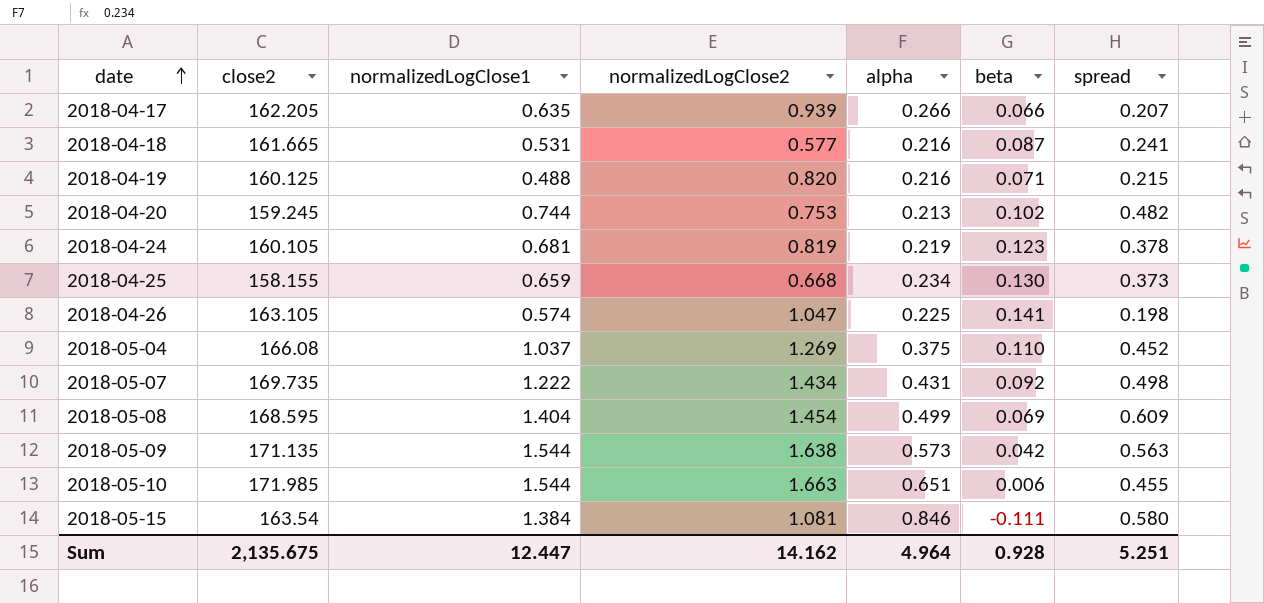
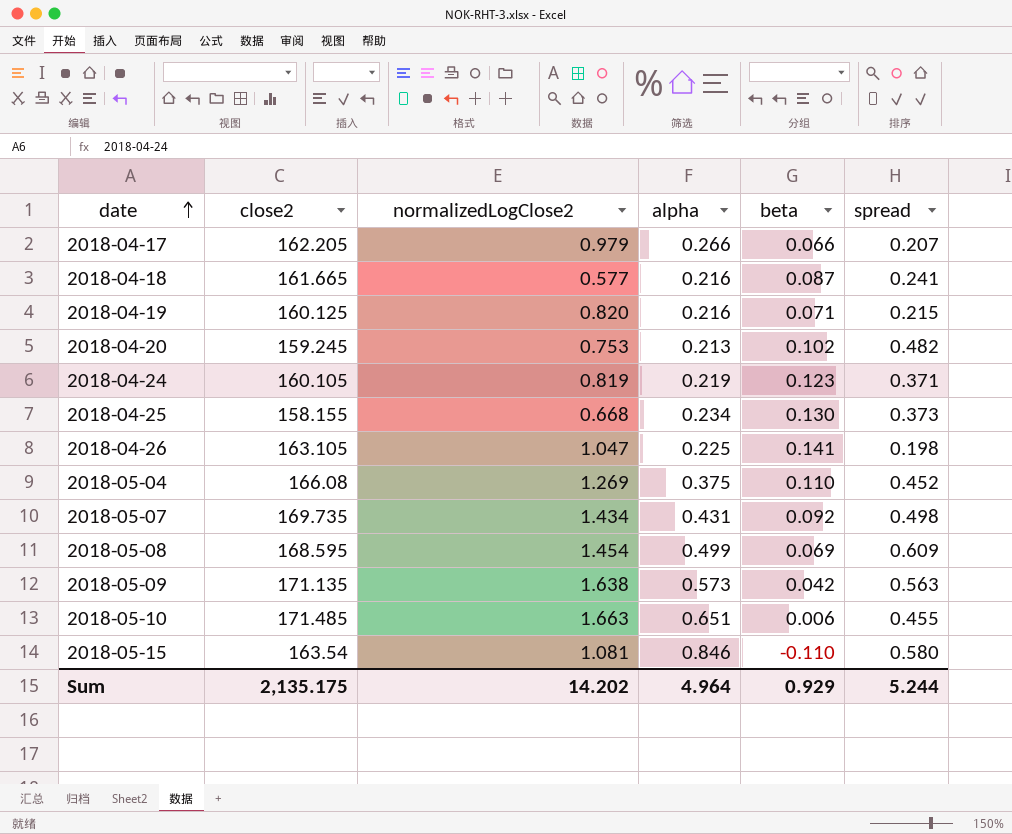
column normalizedLogClose1 | position: 3 -> none
2018-04-17 | normalizedLogClose2: 0.939 -> 0.979
2018-04-24 | spread: 0.378 -> 0.371
2018-05-10 | close2: 171.985 -> 171.485
2018-05-15 | beta: -0.111 -> -0.110
Sum | close2: 2,135.675 -> 2,135.175
Sum | normalizedLogClose2: 14.162 -> 14.202
Sum | beta: 0.928 -> 0.929
Sum | spread: 5.251 -> 5.244

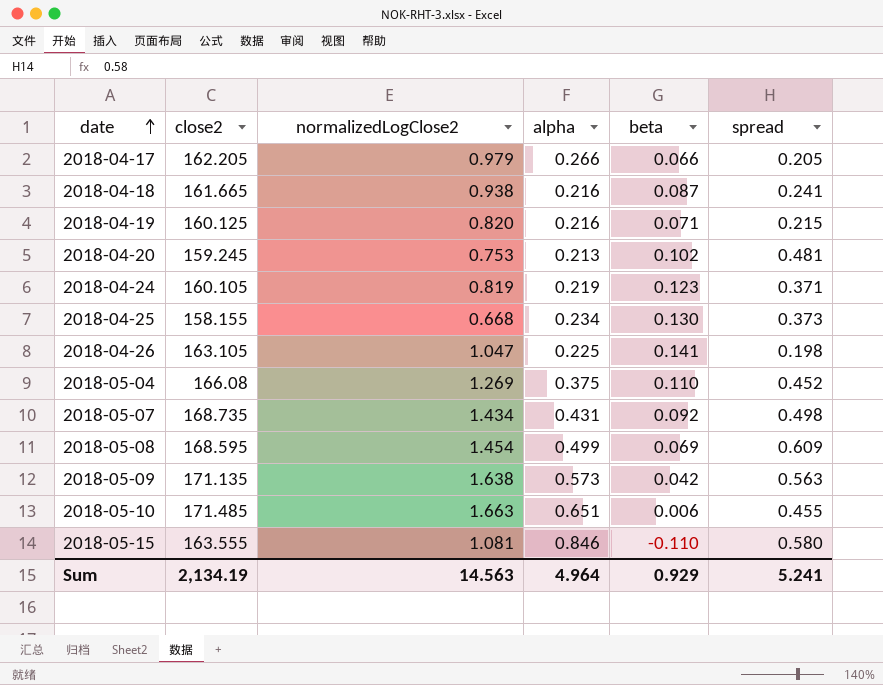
2018-04-17 | spread: 0.207 -> 0.205
2018-04-18 | normalizedLogClose2: 0.577 -> 0.938
2018-04-20 | spread: 0.482 -> 0.481
2018-05-07 | close2: 169.735 -> 168.735
2018-05-15 | close2: 163.54 -> 163.555
Sum | close2: 2,135.175 -> 2,134.19
Sum | normalizedLogClose2: 14.202 -> 14.563
Sum | spread: 5.244 -> 5.241

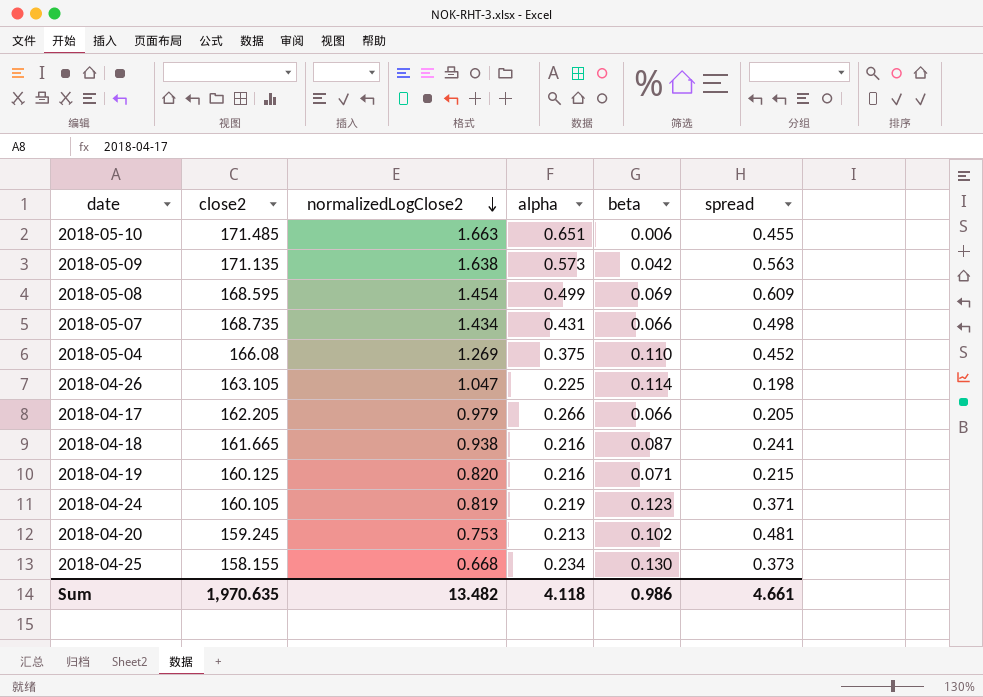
row order: date ascending -> normalizedLogClose2 descending
row 2018-05-15: 163.555 | 1.081 | 0.846 | -0.110 | 0.580 -> none
2018-05-07 | beta: 0.092 -> 0.066
2018-04-26 | beta: 0.141 -> 0.114
Sum | close2: 2,134.19 -> 1,970.635
Sum | normalizedLogClose2: 14.563 -> 13.482
Sum | alpha: 4.964 -> 4.118
Sum | beta: 0.929 -> 0.986
Sum | spread: 5.241 -> 4.661

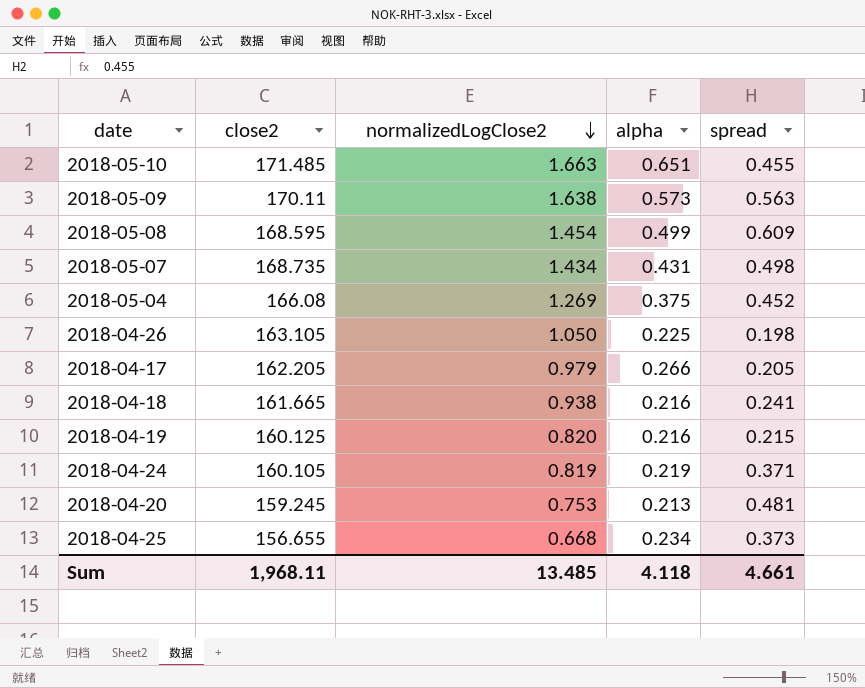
column beta | position: 5 -> none
2018-05-09 | close2: 171.135 -> 170.11
2018-04-26 | normalizedLogClose2: 1.047 -> 1.050
2018-04-25 | close2: 158.155 -> 156.655
Sum | close2: 1,970.635 -> 1,968.11
Sum | normalizedLogClose2: 13.482 -> 13.485

